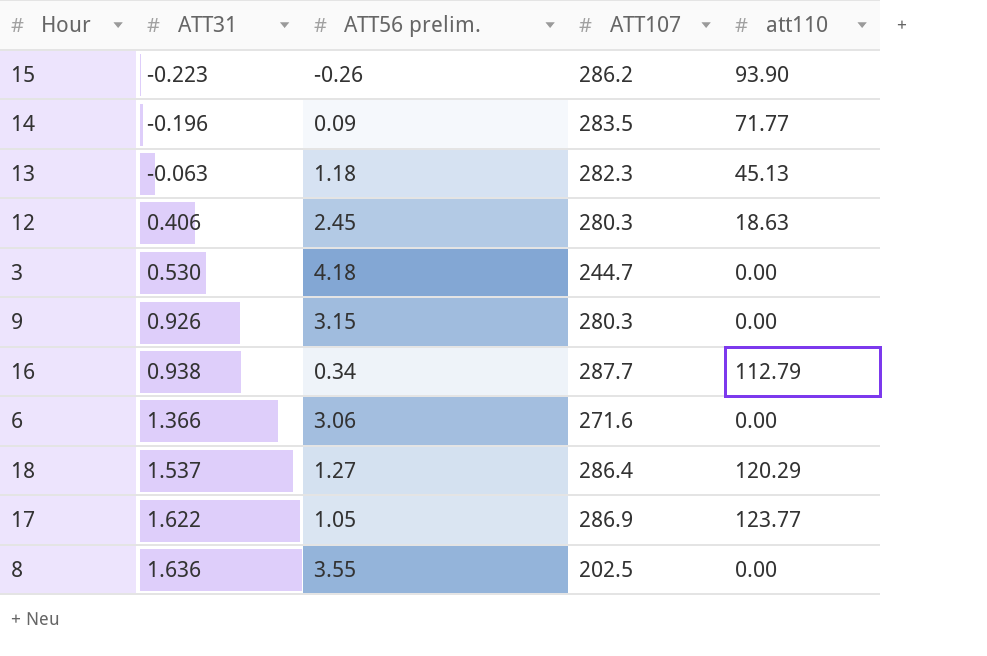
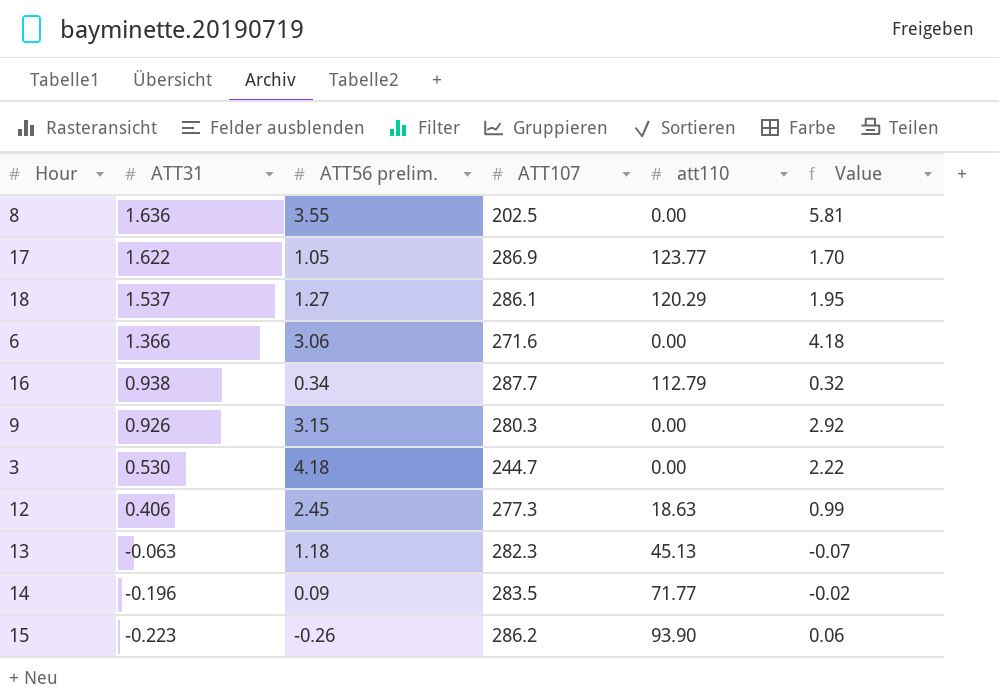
row order: ATT31 ascending -> ATT31 descending
column Value | formula: none -> [ATT31] * [ATT56 prelim.]
18 | ATT107: 286.4 -> 286.1
12 | ATT107: 280.3 -> 277.3

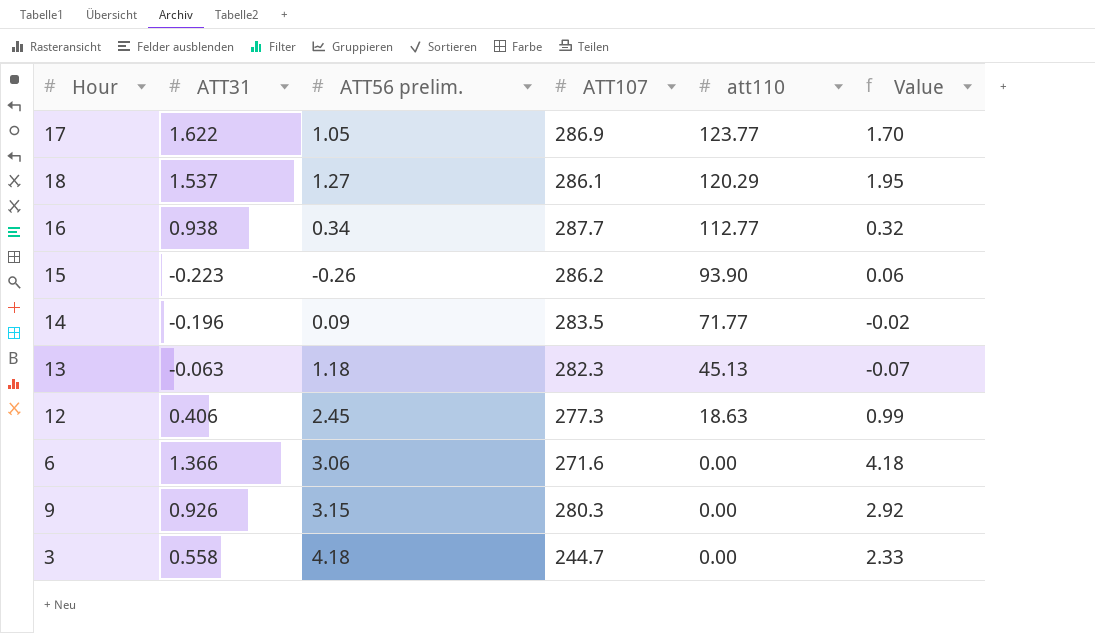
row order: ATT31 descending -> att110 descending
row 8: 1.636 | 3.55 | 202.5 | 0.00 | 5.81 -> none
16 | att110: 112.79 -> 112.77
3 | ATT31: 0.530 -> 0.558
3 | Value: 2.22 -> 2.33

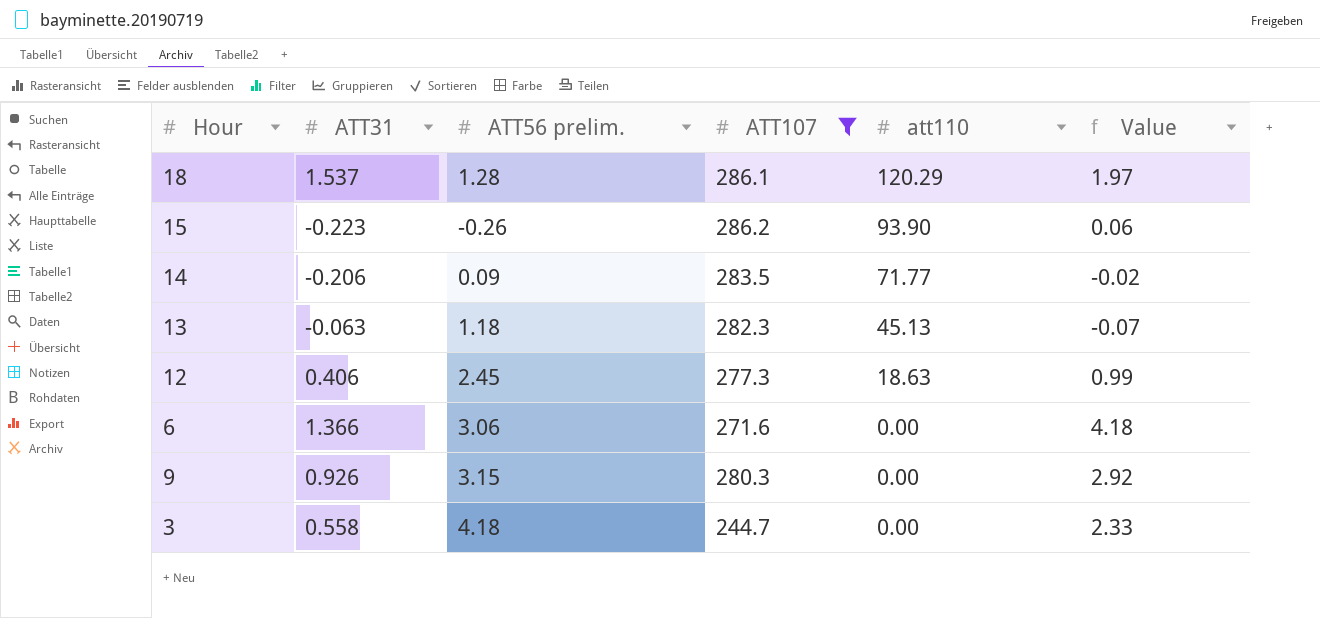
filter: none -> ATT107 <= 286.2
18 | ATT56 prelim.: 1.27 -> 1.28
18 | Value: 1.95 -> 1.97
14 | ATT31: -0.196 -> -0.206

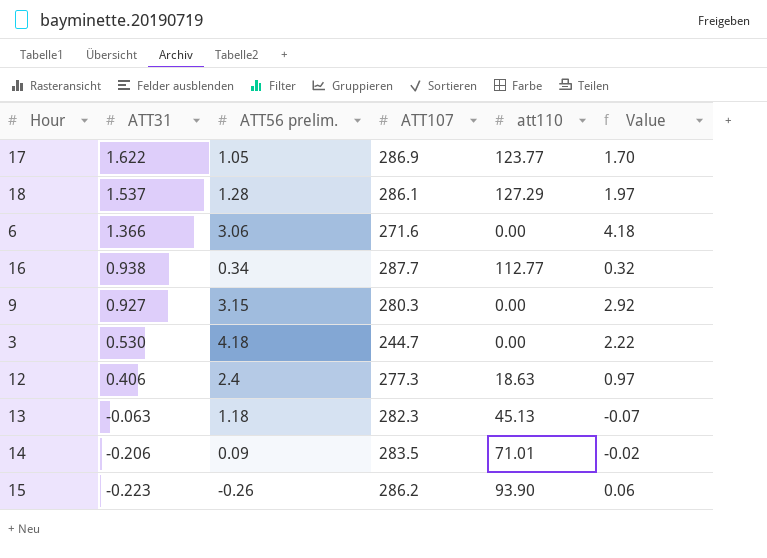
filter: ATT107 <= 286.2 -> none
row order: att110 descending -> ATT31 descending
18 | att110: 120.29 -> 127.29
9 | ATT31: 0.926 -> 0.927
3 | ATT31: 0.558 -> 0.530
3 | Value: 2.33 -> 2.22
12 | ATT56 prelim.: 2.45 -> 2.4
12 | Value: 0.99 -> 0.97
14 | att110: 71.77 -> 71.01

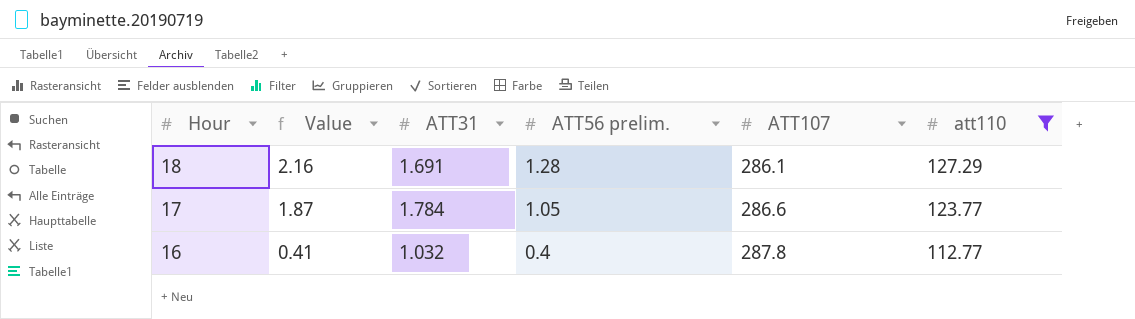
filter: none -> att110 >= 112.77
row order: ATT31 descending -> Hour descending
column Value | position: 6 -> 2
18 | Value: 1.97 -> 2.16
18 | ATT31: 1.537 -> 1.691
17 | Value: 1.70 -> 1.87
17 | ATT31: 1.622 -> 1.784
17 | ATT107: 286.9 -> 286.6
16 | Value: 0.32 -> 0.41
16 | ATT31: 0.938 -> 1.032
16 | ATT56 prelim.: 0.34 -> 0.4
16 | ATT107: 287.7 -> 287.8

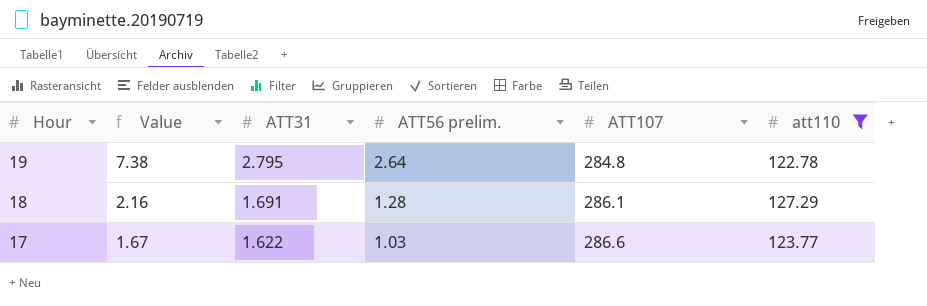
row 16: 0.41 | 1.032 | 0.4 | 287.8 | 112.77 -> none
row 19: none -> 7.38 | 2.795 | 2.64 | 284.8 | 122.78
17 | Value: 1.87 -> 1.67
17 | ATT31: 1.784 -> 1.622
17 | ATT56 prelim.: 1.05 -> 1.03

